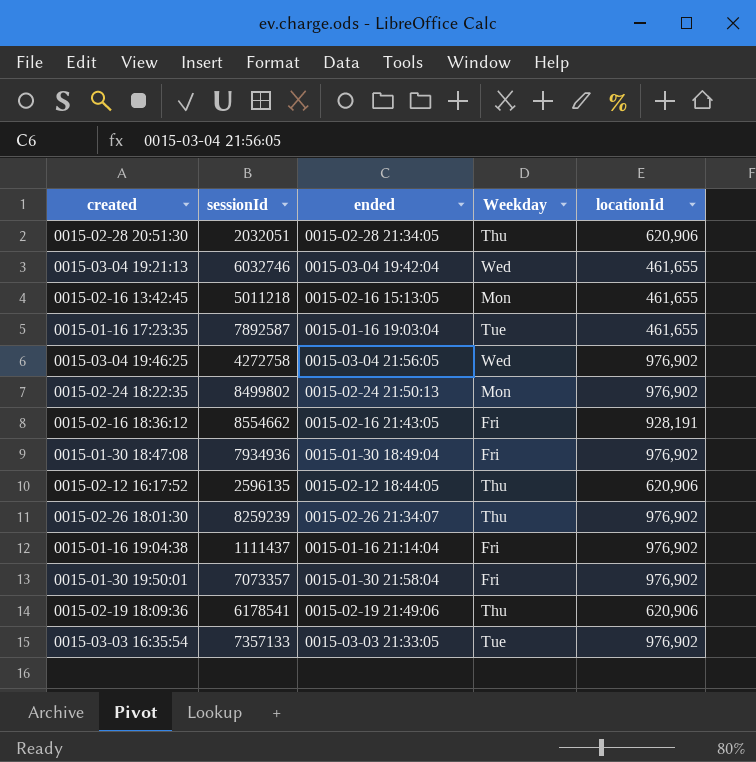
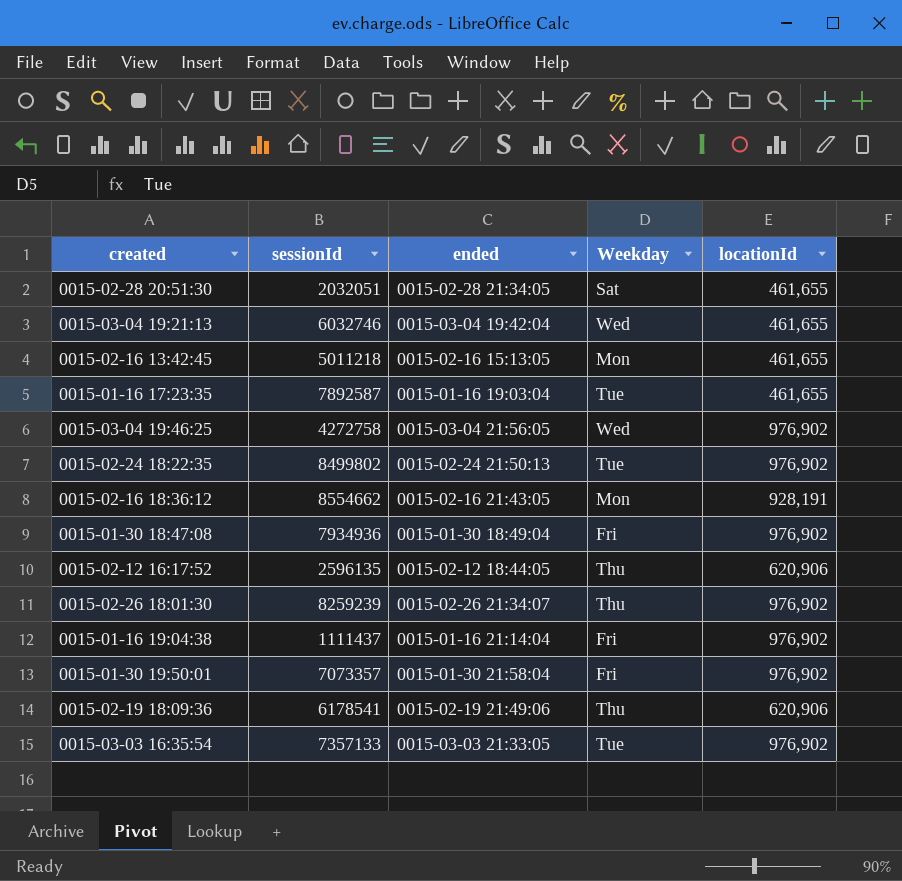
0015-02-28 20:51:30 | Weekday: Thu -> Sat
0015-02-28 20:51:30 | locationId: 620,906 -> 461,655
0015-02-24 18:22:35 | Weekday: Mon -> Tue
0015-02-16 18:36:12 | Weekday: Fri -> Mon

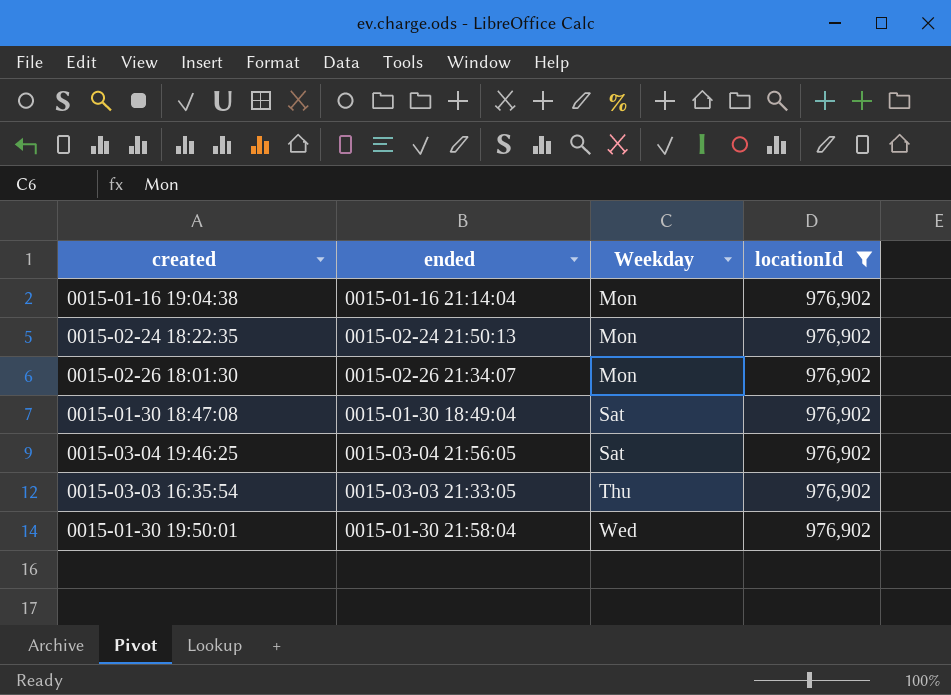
filter: none -> locationId = 976,902
row order: none -> Weekday ascending
column sessionId | position: 2 -> none
0015-01-16 19:04:38 | Weekday: Fri -> Mon
0015-02-24 18:22:35 | Weekday: Tue -> Mon
0015-02-26 18:01:30 | Weekday: Thu -> Mon
0015-01-30 18:47:08 | Weekday: Fri -> Sat
0015-03-04 19:46:25 | Weekday: Wed -> Sat
0015-03-03 16:35:54 | Weekday: Tue -> Thu
0015-01-30 19:50:01 | Weekday: Fri -> Wed

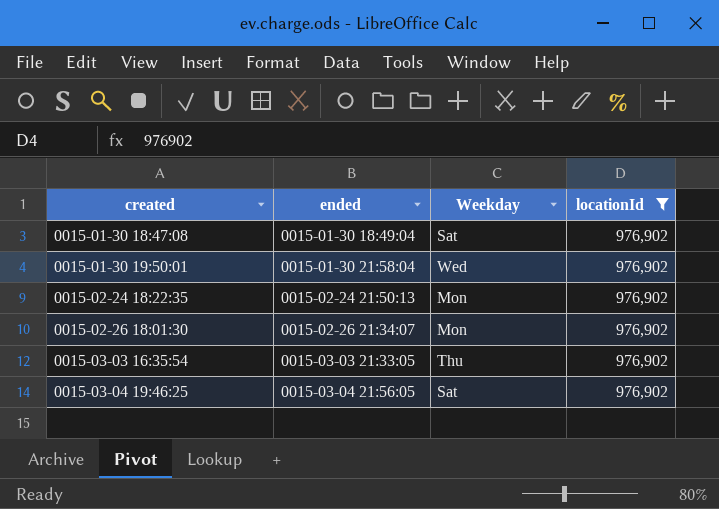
row order: Weekday ascending -> created ascending
row 0015-01-16 19:04:38: 0015-01-16 21:14:04 | Mon | 976,902 -> none

